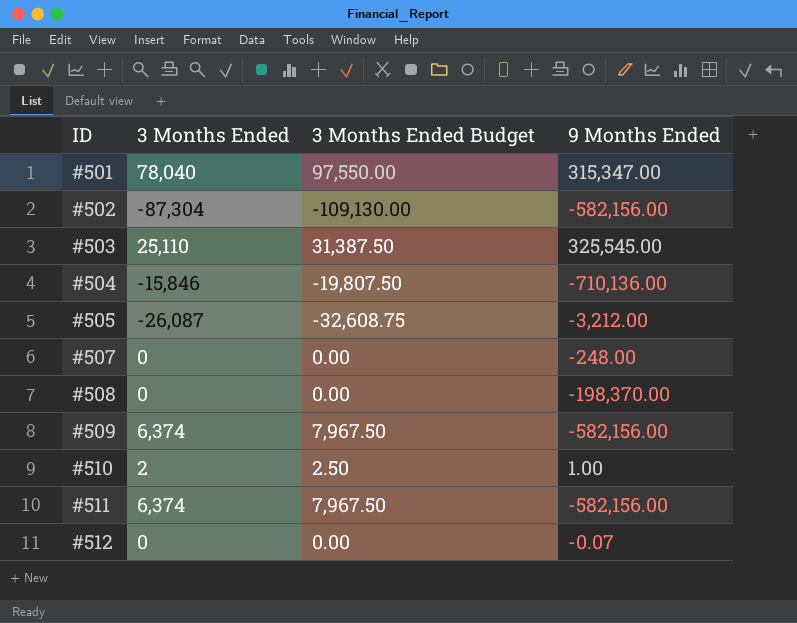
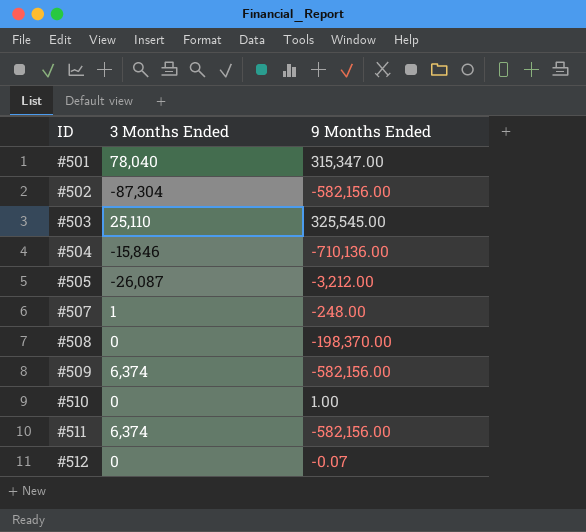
column 3 Months Ended Budget | formula: [3 Months Ended] * 1.25 -> none
#507 | 3 Months Ended: 0 -> 1
#510 | 3 Months Ended: 2 -> 0

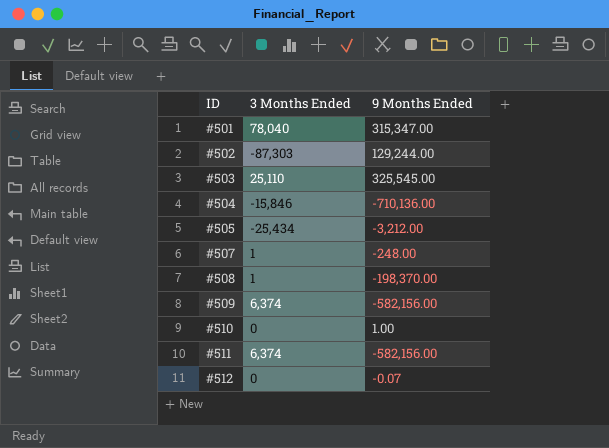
#502 | 3 Months Ended: -87,304 -> -87,303
#502 | 9 Months Ended: -582,156.00 -> 129,244.00
#505 | 3 Months Ended: -26,087 -> -25,434
#508 | 3 Months Ended: 0 -> 1

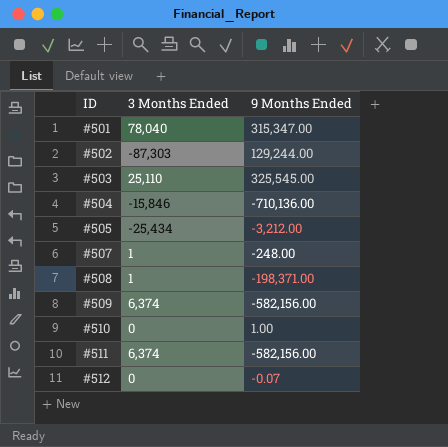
#508 | 9 Months Ended: -198,370.00 -> -198,371.00

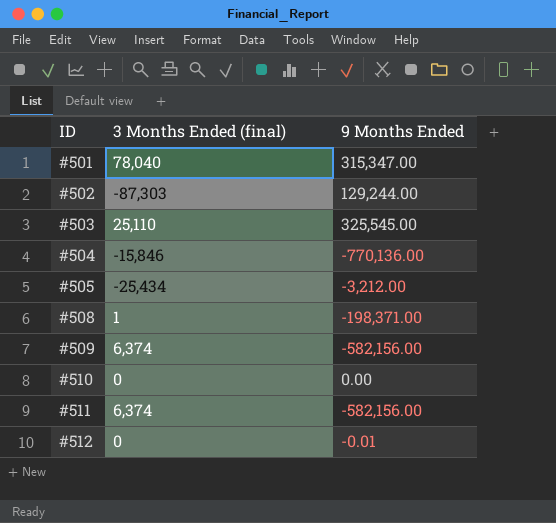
column name: 3 Months Ended -> 3 Months Ended (final)
row #507: 1 | -248.00 -> none
#504 | 9 Months Ended: -710,136.00 -> -770,136.00
#510 | 9 Months Ended: 1.00 -> 0.00
#512 | 9 Months Ended: -0.07 -> -0.01

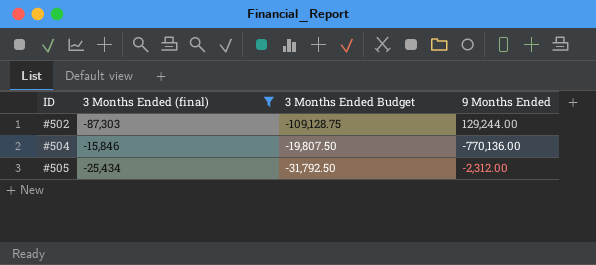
filter: none -> 3 Months Ended (final) <= -15,846
column 3 Months Ended Budget | formula: none -> [3 Months Ended (final)] * 1.25
#505 | 9 Months Ended: -3,212.00 -> -2,312.00

